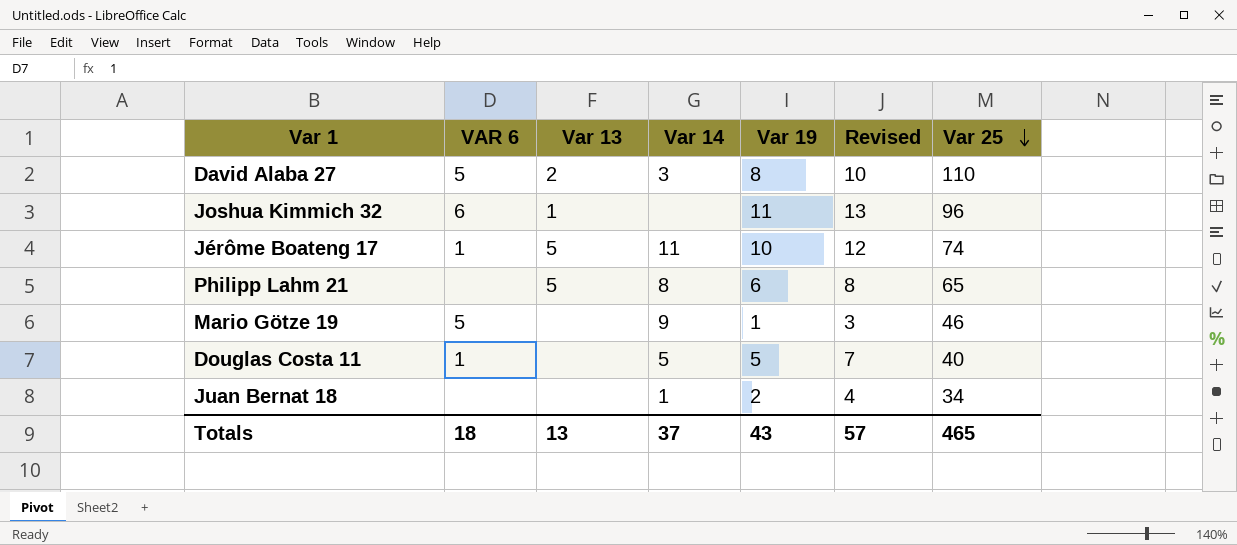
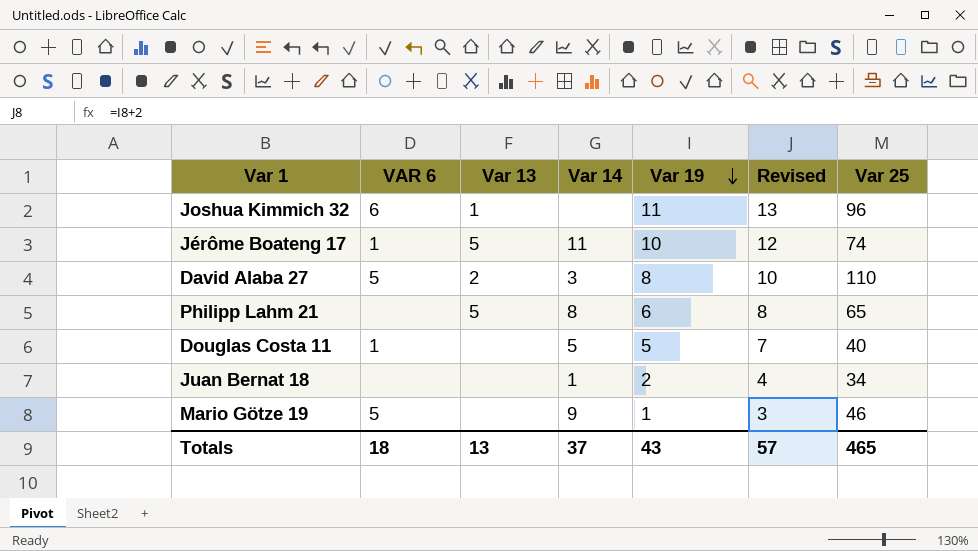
row order: Var 25 descending -> Var 19 descending

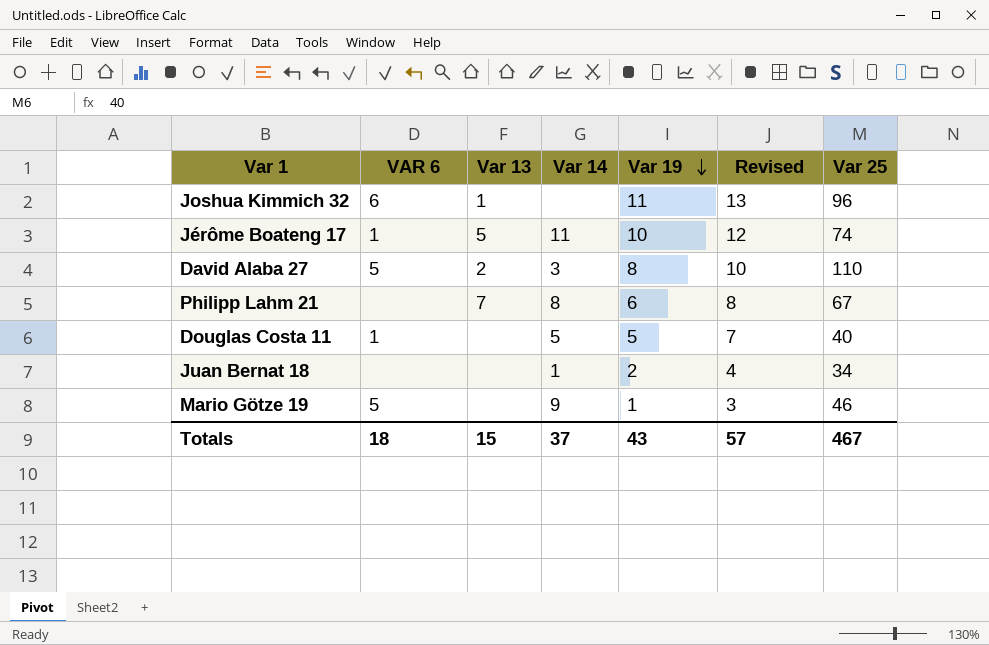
Philipp Lahm 21 | Var 13: 5 -> 7
Philipp Lahm 21 | Var 25: 65 -> 67
Totals | Var 13: 13 -> 15
Totals | Var 25: 465 -> 467

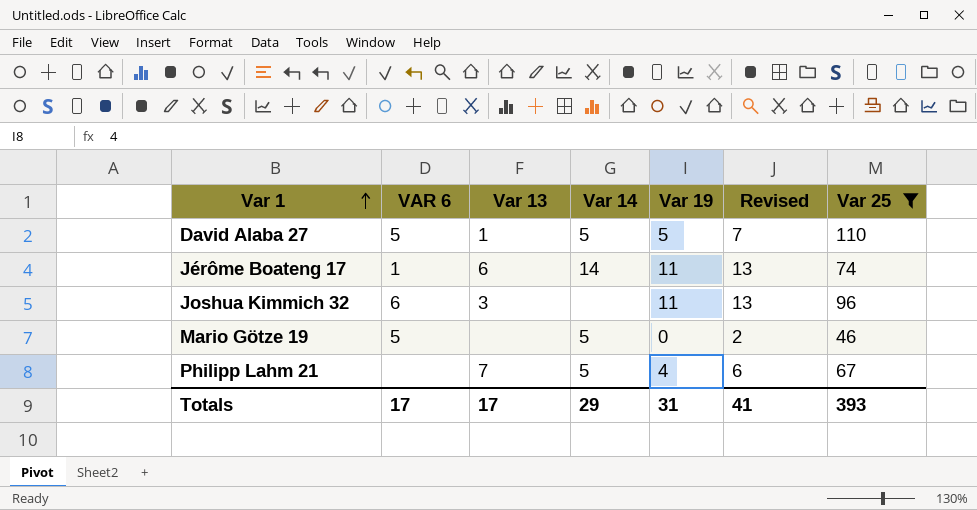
filter: none -> Var 25 >= 46
row order: Var 19 descending -> Var 1 ascending
David Alaba 27 | Var 13: 2 -> 1
David Alaba 27 | Var 14: 3 -> 5
David Alaba 27 | Var 19: 8 -> 5
David Alaba 27 | Revised: 10 -> 7
Jérôme Boateng 17 | Var 13: 5 -> 6
Jérôme Boateng 17 | Var 14: 11 -> 14
Jérôme Boateng 17 | Var 19: 10 -> 11
Jérôme Boateng 17 | Revised: 12 -> 13
Joshua Kimmich 32 | Var 13: 1 -> 3
Mario Götze 19 | Var 14: 9 -> 5
Mario Götze 19 | Var 19: 1 -> 0
Mario Götze 19 | Revised: 3 -> 2
Philipp Lahm 21 | Var 14: 8 -> 5
Philipp Lahm 21 | Var 19: 6 -> 4
Philipp Lahm 21 | Revised: 8 -> 6
Totals | VAR 6: 18 -> 17
Totals | Var 13: 15 -> 17
Totals | Var 14: 37 -> 29
Totals | Var 19: 43 -> 31
Totals | Revised: 57 -> 41
Totals | Var 25: 467 -> 393

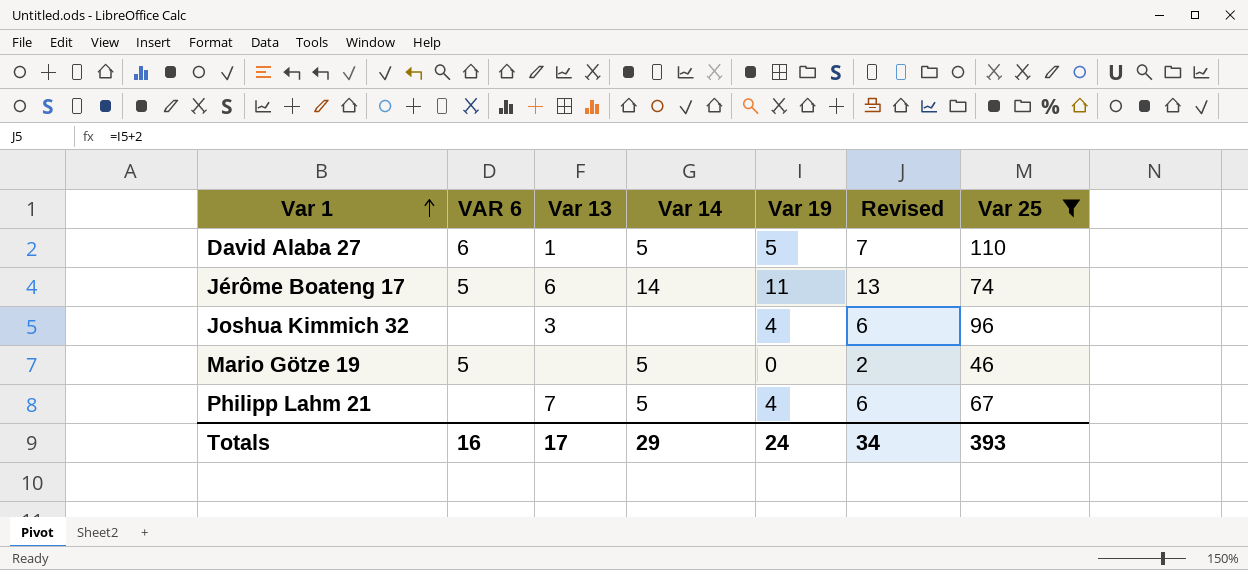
David Alaba 27 | VAR 6: 5 -> 6
Jérôme Boateng 17 | VAR 6: 1 -> 5
Joshua Kimmich 32 | VAR 6: 6 -> none
Joshua Kimmich 32 | Var 19: 11 -> 4
Joshua Kimmich 32 | Revised: 13 -> 6
Totals | VAR 6: 17 -> 16
Totals | Var 19: 31 -> 24
Totals | Revised: 41 -> 34

